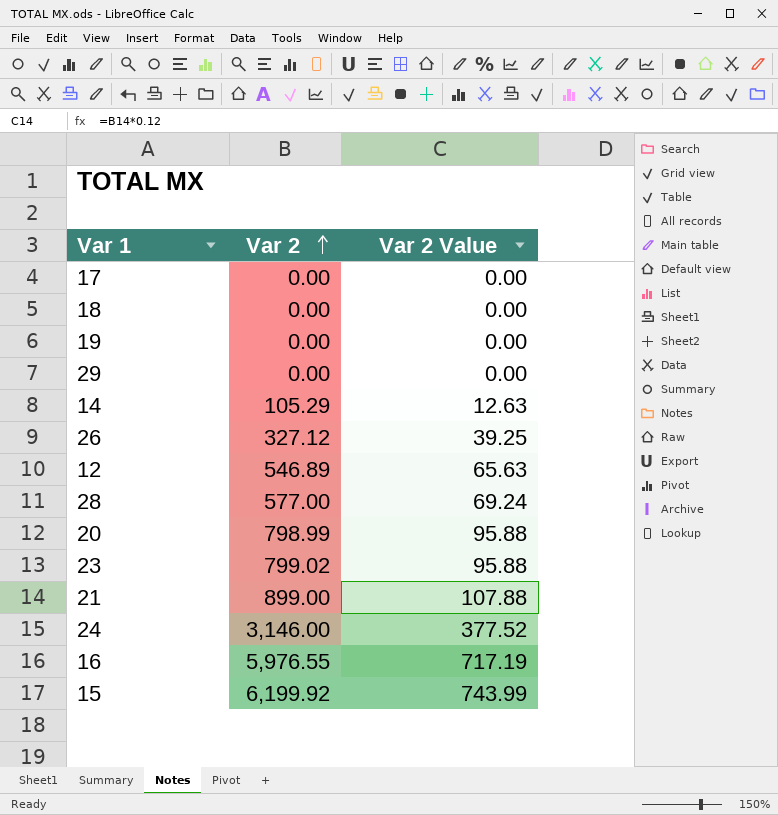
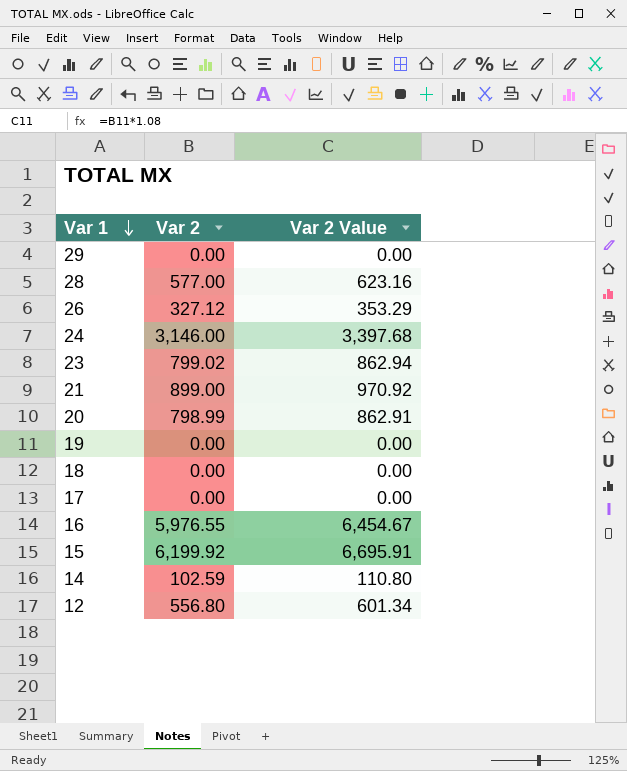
row order: Var 2 ascending -> Var 1 descending
column Var 2 Value | formula: [Var 2] * 0.12 -> [Var 2] * 1.08
14 | Var 2: 105.29 -> 102.59
12 | Var 2: 546.89 -> 556.80

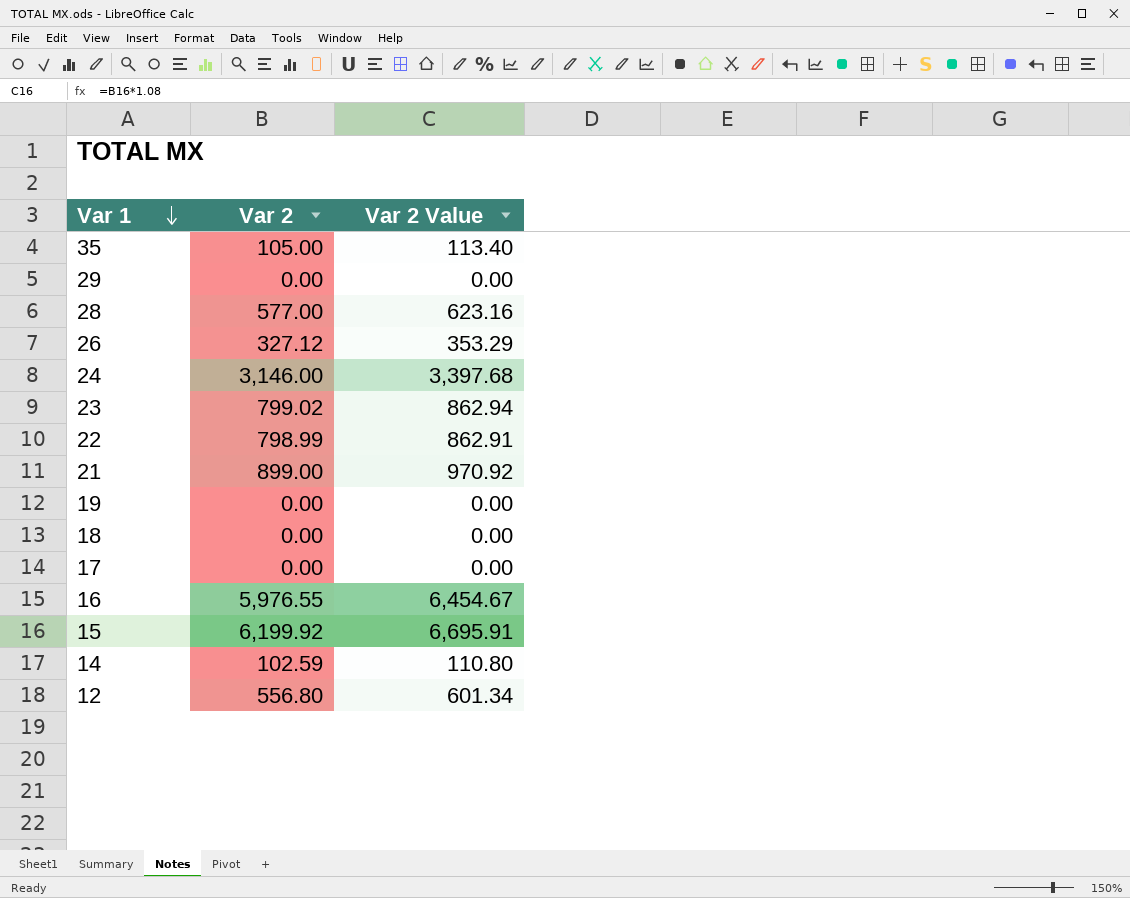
row 20: 798.99 | 862.91 -> none
row 35: none -> 105.00 | 113.40
row 22: none -> 798.99 | 862.91

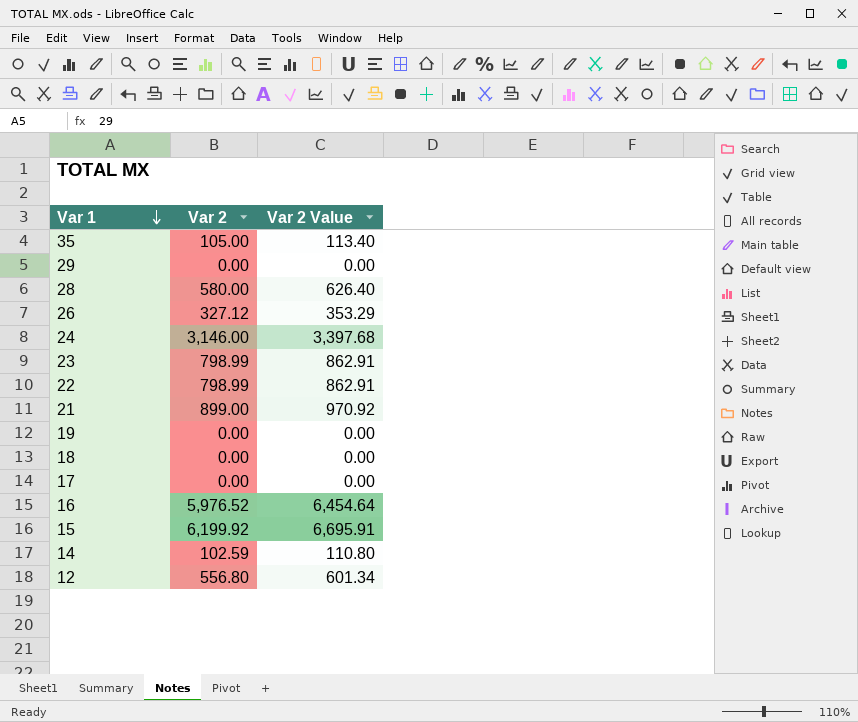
28 | Var 2: 577.00 -> 580.00
28 | Var 2 Value: 623.16 -> 626.40
23 | Var 2: 799.02 -> 798.99
23 | Var 2 Value: 862.94 -> 862.91
16 | Var 2: 5,976.55 -> 5,976.52
16 | Var 2 Value: 6,454.67 -> 6,454.64

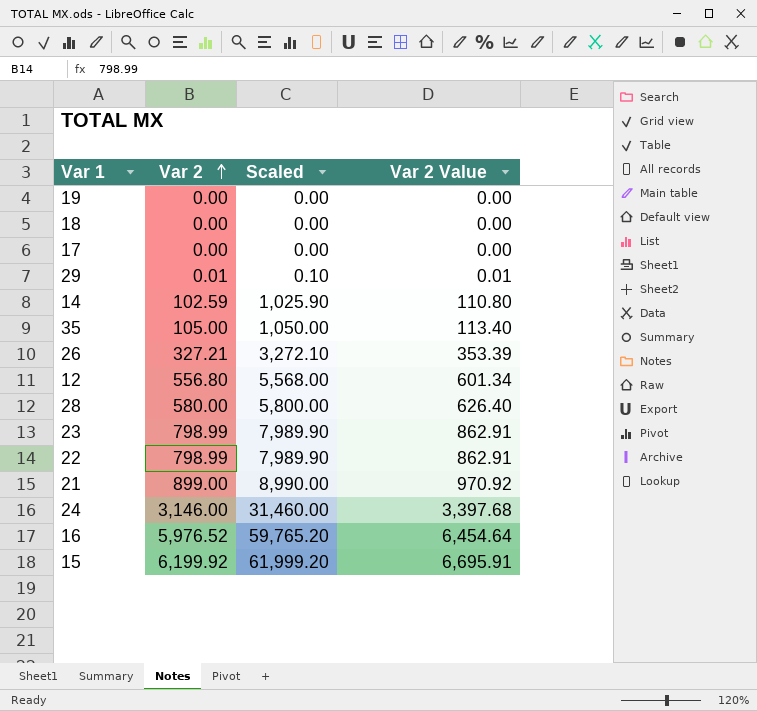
row order: Var 1 descending -> Var 2 ascending
column Scaled | formula: none -> [Var 2] * 10
29 | Var 2: 0.00 -> 0.01
29 | Var 2 Value: 0.00 -> 0.01
26 | Var 2: 327.12 -> 327.21
26 | Var 2 Value: 353.29 -> 353.39

